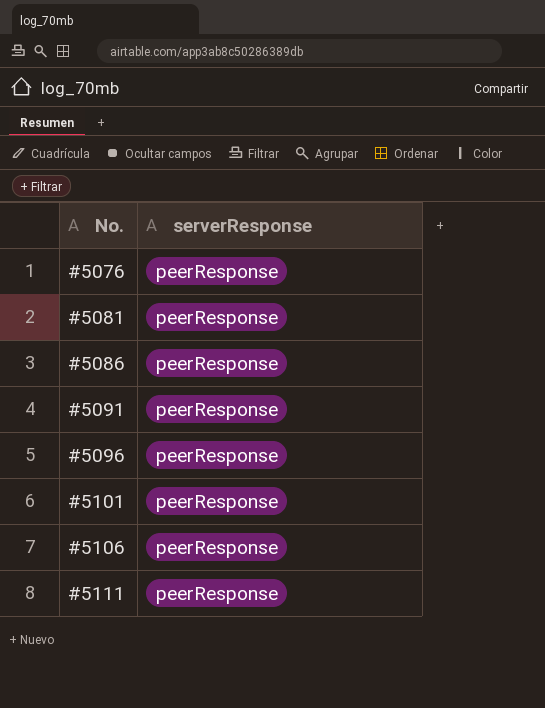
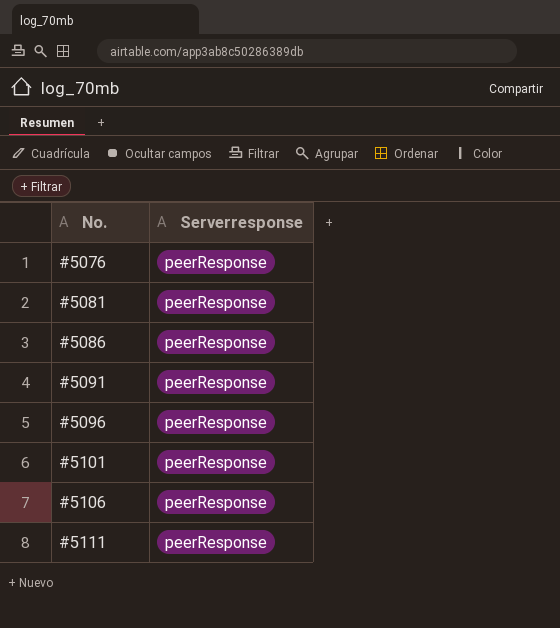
column name: serverResponse -> Serverresponse

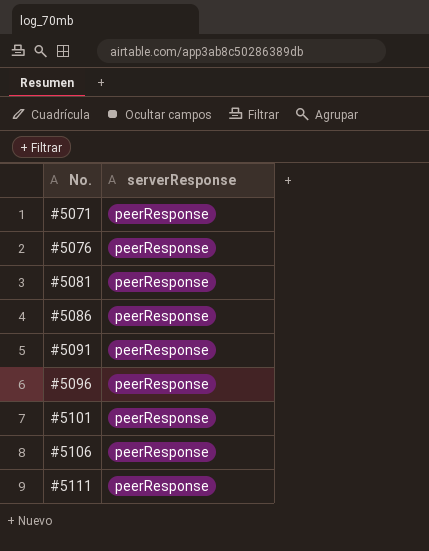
column name: Serverresponse -> serverResponse
row #5071: none -> peerResponse

